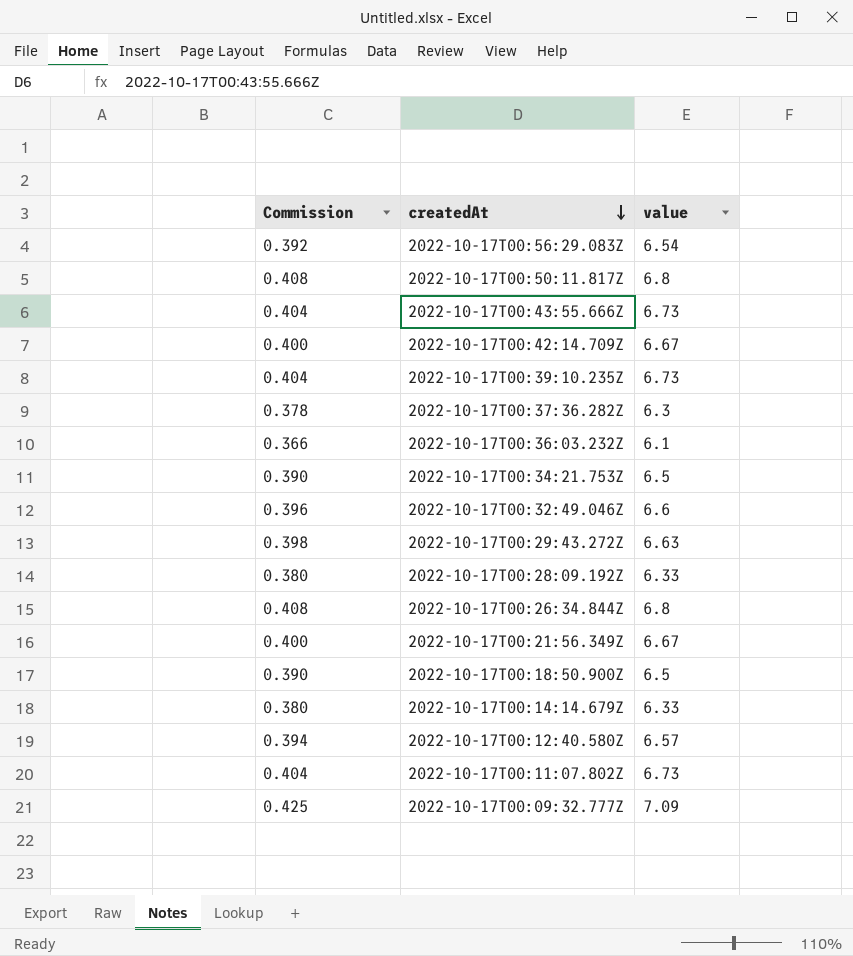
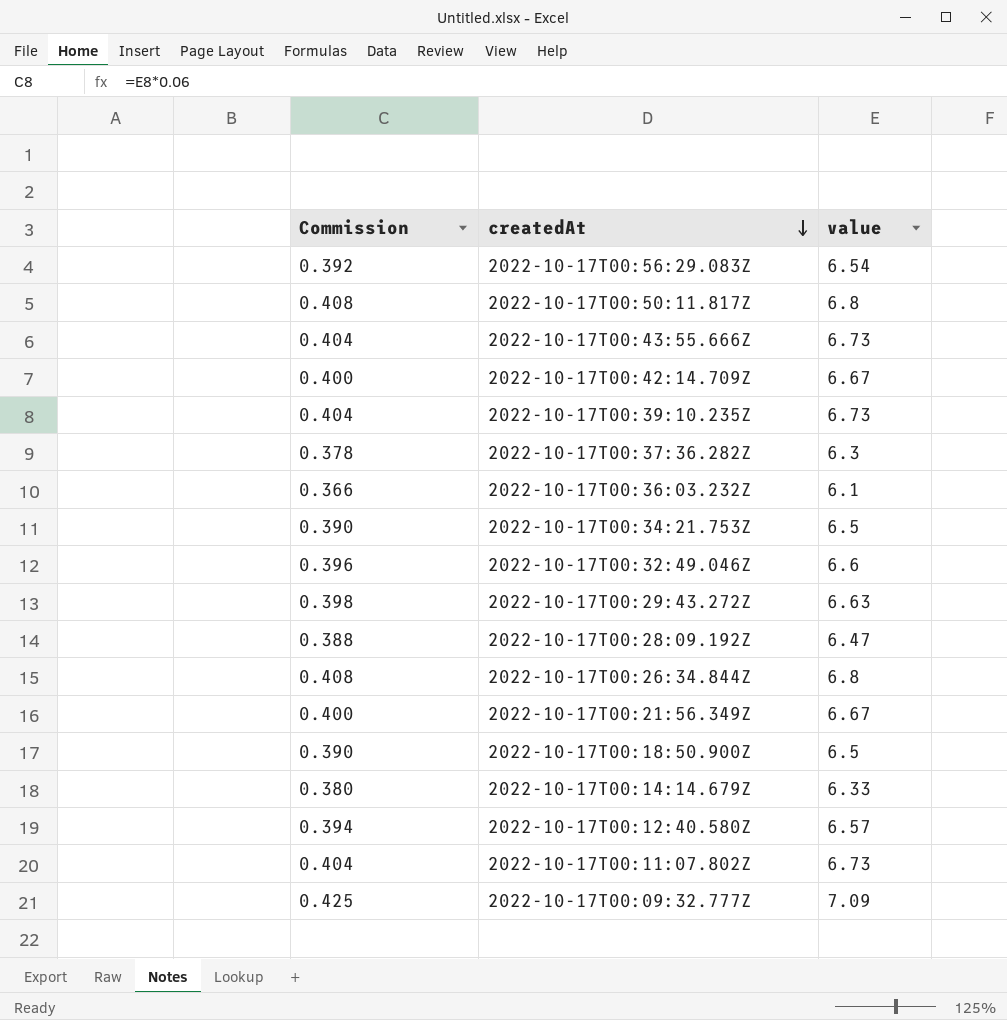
2022-10-17T00:28:09.192Z | Commission: 0.380 -> 0.388
2022-10-17T00:28:09.192Z | value: 6.33 -> 6.47

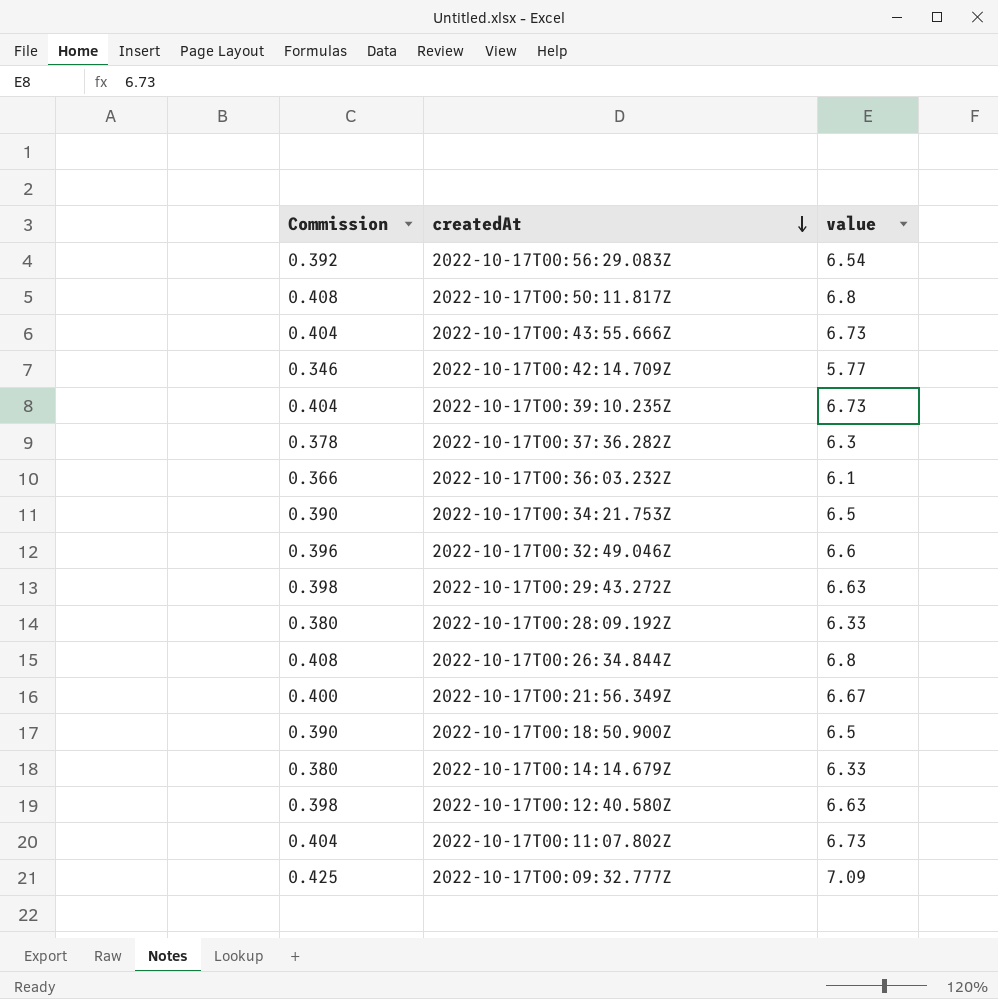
2022-10-17T00:42:14.709Z | Commission: 0.400 -> 0.346
2022-10-17T00:42:14.709Z | value: 6.67 -> 5.77
2022-10-17T00:28:09.192Z | Commission: 0.388 -> 0.380
2022-10-17T00:28:09.192Z | value: 6.47 -> 6.33
2022-10-17T00:12:40.580Z | Commission: 0.394 -> 0.398
2022-10-17T00:12:40.580Z | value: 6.57 -> 6.63

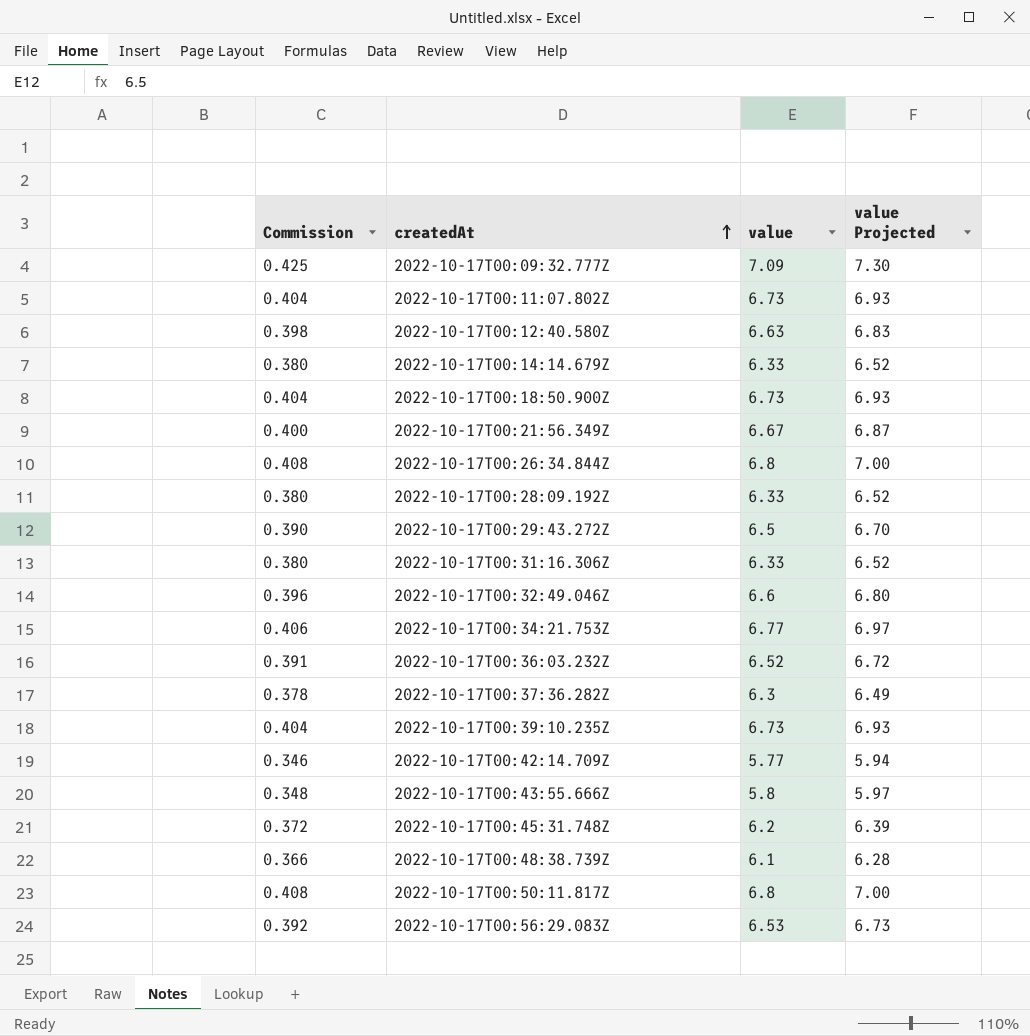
row order: createdAt descending -> createdAt ascending
column value Projected | formula: none -> [value] * 1.03
2022-10-17T00:18:50.900Z | Commission: 0.390 -> 0.404
2022-10-17T00:18:50.900Z | value: 6.5 -> 6.73
2022-10-17T00:29:43.272Z | Commission: 0.398 -> 0.390
2022-10-17T00:29:43.272Z | value: 6.63 -> 6.5
row 2022-10-17T00:31:16.306Z: none -> 0.380 | 6.33 | 6.52
2022-10-17T00:34:21.753Z | Commission: 0.390 -> 0.406
2022-10-17T00:34:21.753Z | value: 6.5 -> 6.77
2022-10-17T00:36:03.232Z | Commission: 0.366 -> 0.391
2022-10-17T00:36:03.232Z | value: 6.1 -> 6.52
2022-10-17T00:43:55.666Z | Commission: 0.404 -> 0.348
2022-10-17T00:43:55.666Z | value: 6.73 -> 5.8
row 2022-10-17T00:45:31.748Z: none -> 0.372 | 6.2 | 6.39
row 2022-10-17T00:48:38.739Z: none -> 0.366 | 6.1 | 6.28
2022-10-17T00:56:29.083Z | value: 6.54 -> 6.53

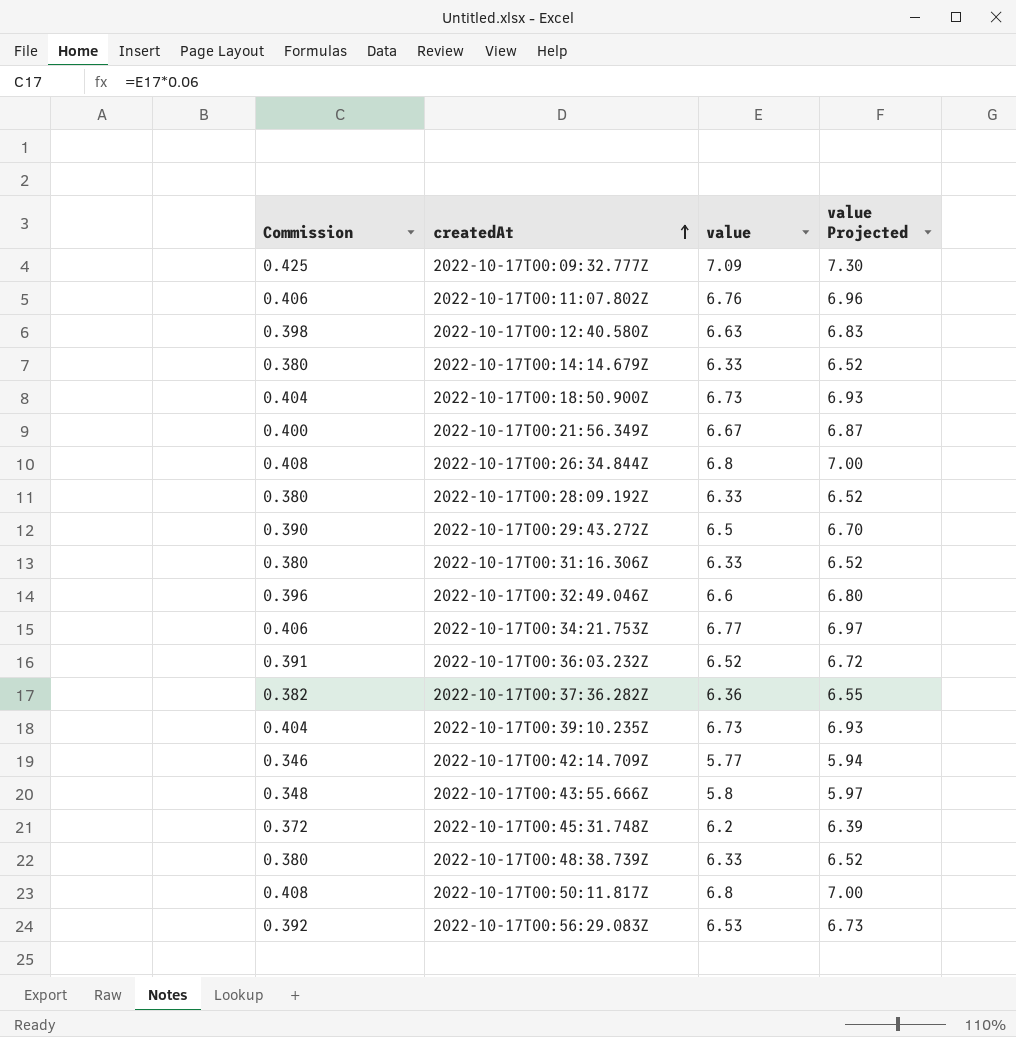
2022-10-17T00:11:07.802Z | Commission: 0.404 -> 0.406
2022-10-17T00:11:07.802Z | value: 6.73 -> 6.76
2022-10-17T00:11:07.802Z | value Projected: 6.93 -> 6.96
2022-10-17T00:37:36.282Z | Commission: 0.378 -> 0.382
2022-10-17T00:37:36.282Z | value: 6.3 -> 6.36
2022-10-17T00:37:36.282Z | value Projected: 6.49 -> 6.55
2022-10-17T00:48:38.739Z | Commission: 0.366 -> 0.380
2022-10-17T00:48:38.739Z | value: 6.1 -> 6.33
2022-10-17T00:48:38.739Z | value Projected: 6.28 -> 6.52

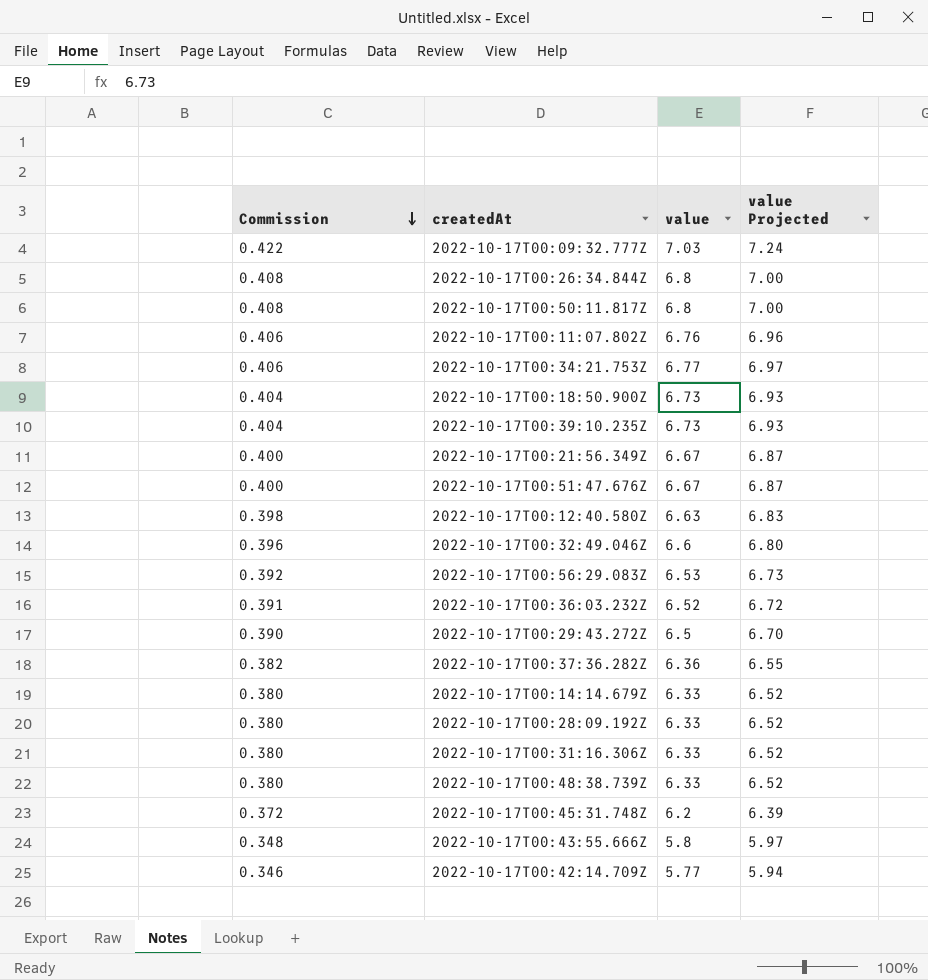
row order: createdAt ascending -> Commission descending
2022-10-17T00:09:32.777Z | Commission: 0.425 -> 0.422
2022-10-17T00:09:32.777Z | value: 7.09 -> 7.03
2022-10-17T00:09:32.777Z | value Projected: 7.30 -> 7.24
row 2022-10-17T00:51:47.676Z: none -> 0.400 | 6.67 | 6.87

